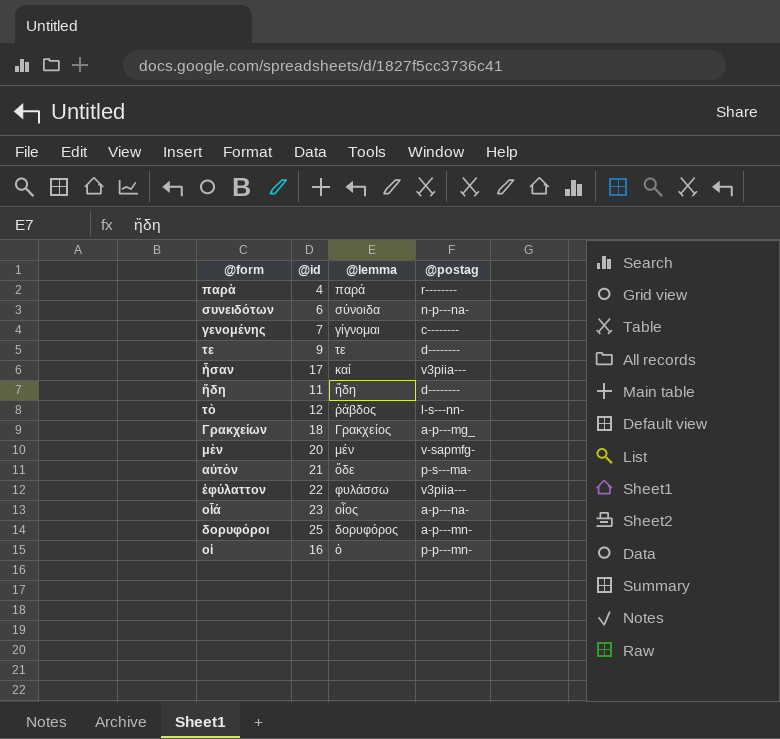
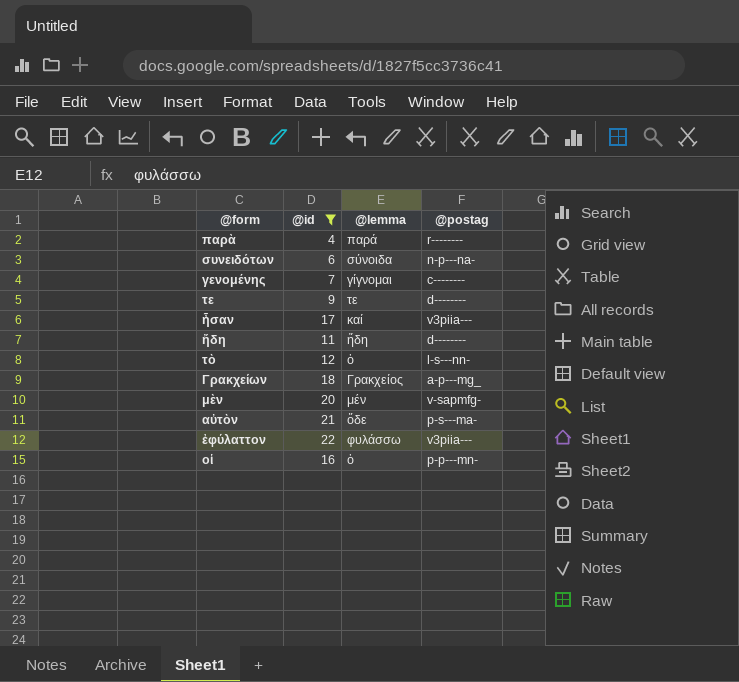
filter: none -> @id <= 22
τὸ | @lemma: ῥάβδος -> ὁ

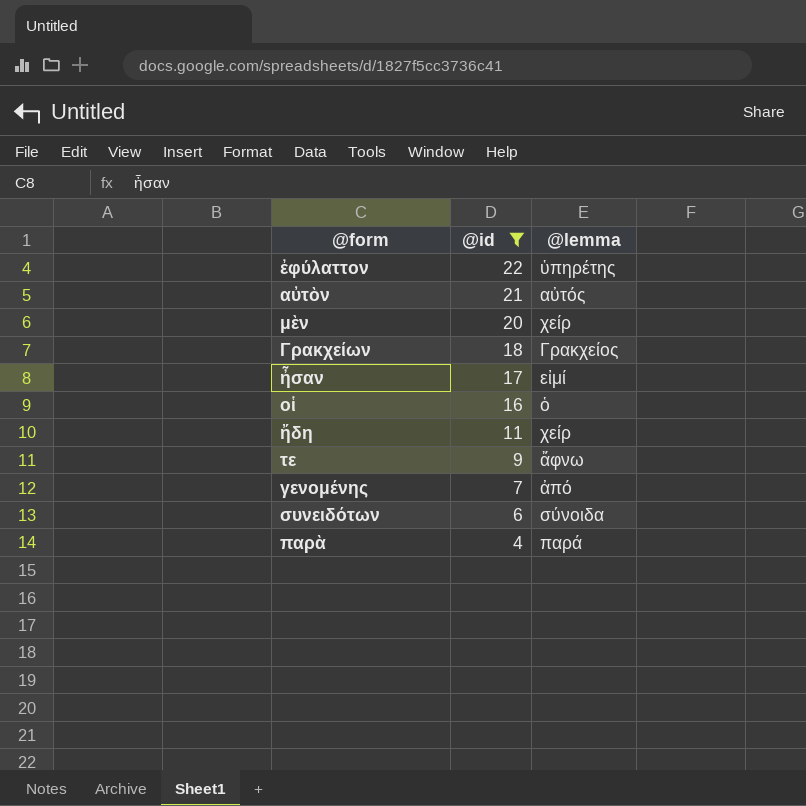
row order: none -> @id descending
column @postag | position: 4 -> none
row τὸ: 12 | ὁ | l-s---nn- -> none
ἐφύλαττον | @lemma: φυλάσσω -> ὑπηρέτης
αὐτὸν | @lemma: ὅδε -> αὐτός
μὲν | @lemma: μέν -> χείρ
ἦσαν | @lemma: καί -> εἰμί
ἤδη | @lemma: ἤδη -> χείρ
τε | @lemma: τε -> ἄφνω
γενομένης | @lemma: γίγνομαι -> ἀπό

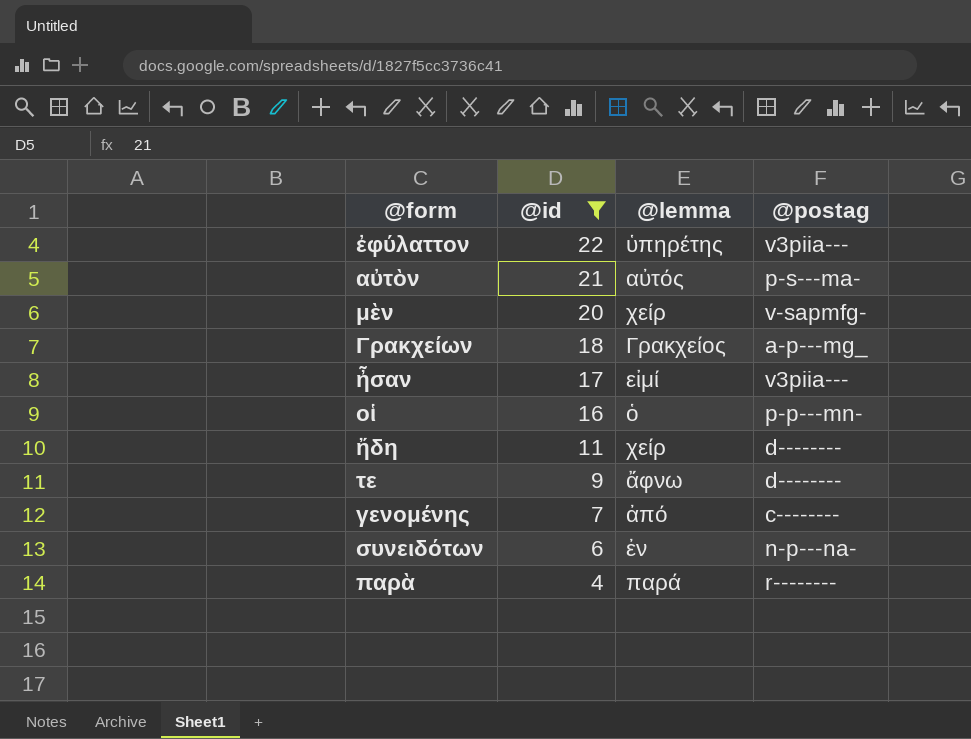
column @postag | position: none -> 4
συνειδότων | @lemma: σύνοιδα -> ἐν

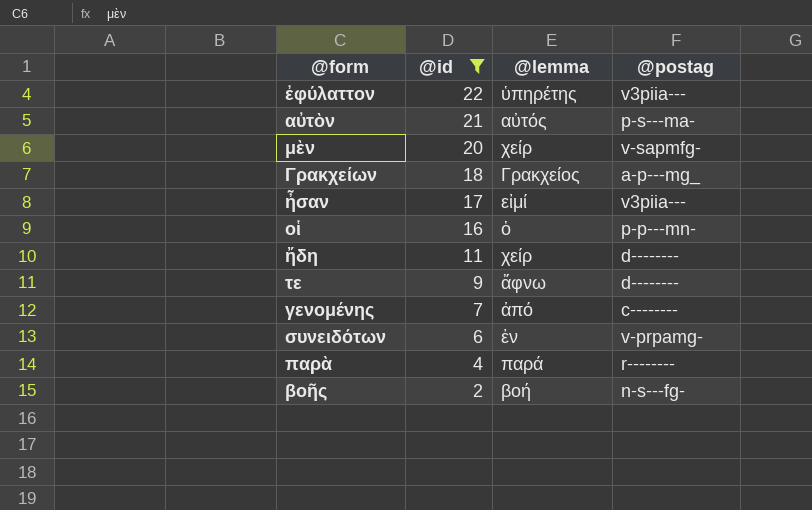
συνειδότων | @postag: n-p---na- -> v-prpamg-
row βοῆς: none -> 2 | βοή | n-s---fg-

